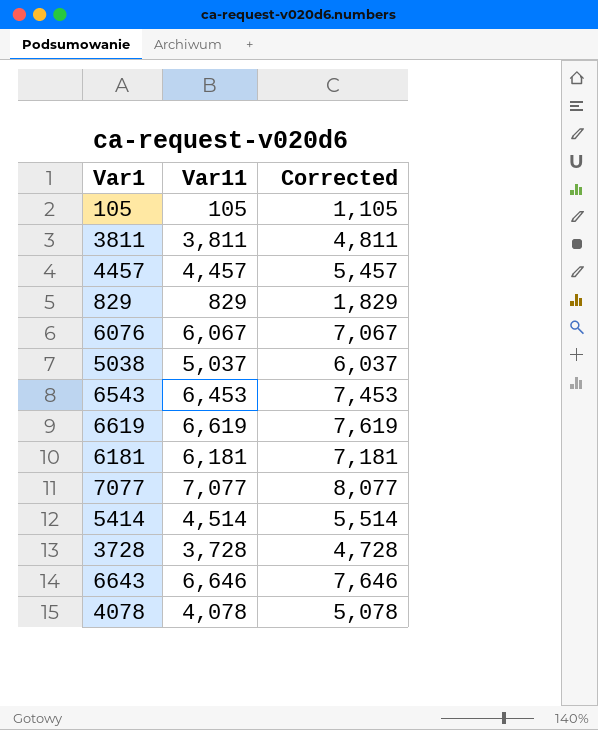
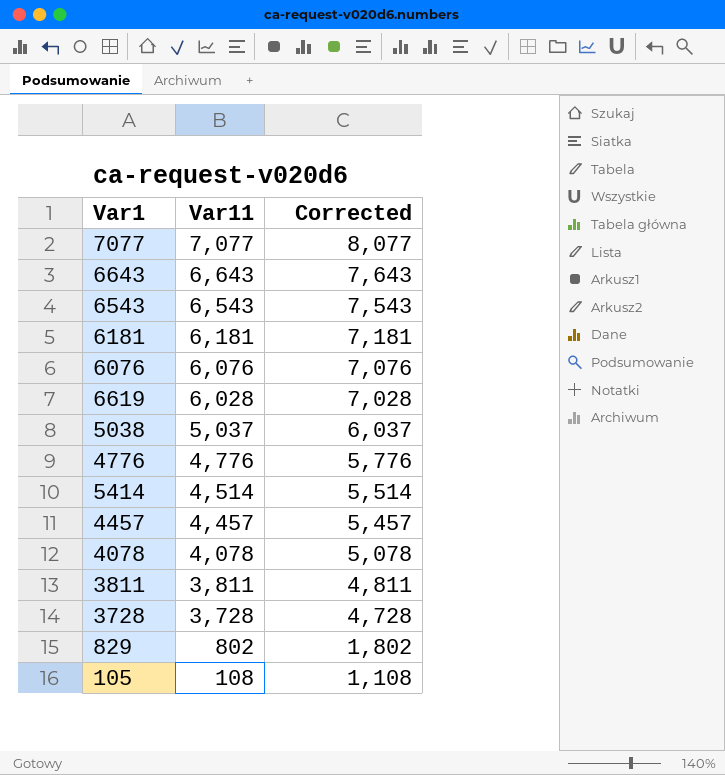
row order: none -> Var11 descending
6643 | Var11: 6,646 -> 6,643
6643 | Corrected: 7,646 -> 7,643
6543 | Var11: 6,453 -> 6,543
6543 | Corrected: 7,453 -> 7,543
6076 | Var11: 6,067 -> 6,076
6076 | Corrected: 7,067 -> 7,076
6619 | Var11: 6,619 -> 6,028
6619 | Corrected: 7,619 -> 7,028
row 4776: none -> 4,776 | 5,776
829 | Var11: 829 -> 802
829 | Corrected: 1,829 -> 1,802
105 | Var11: 105 -> 108
105 | Corrected: 1,105 -> 1,108

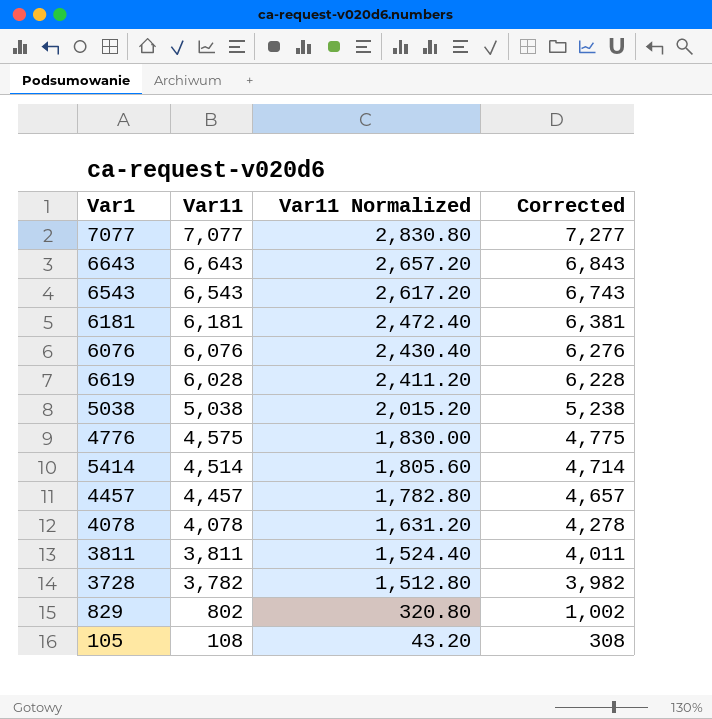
column Var11 Normalized | formula: none -> [Var11] * 0.4
column Corrected | formula: [Var11] + 1000 -> [Var11] + 200
5038 | Var11: 5,037 -> 5,038
4776 | Var11: 4,776 -> 4,575
3728 | Var11: 3,728 -> 3,782

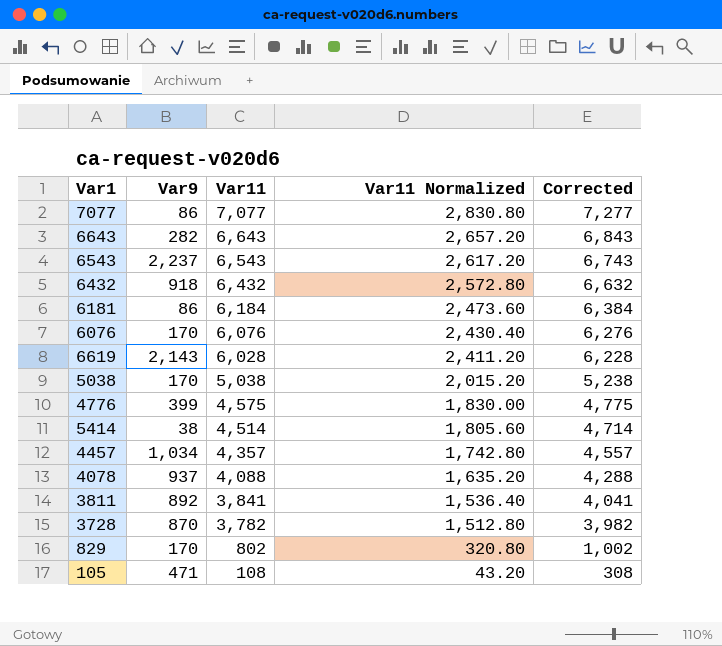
column Var9 | position: none -> 2
row 6432: none -> 918 | 6,432 | 2,572.80 | 6,632
6181 | Var11: 6,181 -> 6,184
6181 | Var11 Normalized: 2,472.40 -> 2,473.60
6181 | Corrected: 6,381 -> 6,384
4457 | Var11: 4,457 -> 4,357
4457 | Var11 Normalized: 1,782.80 -> 1,742.80
4457 | Corrected: 4,657 -> 4,557
4078 | Var11: 4,078 -> 4,088
4078 | Var11 Normalized: 1,631.20 -> 1,635.20
4078 | Corrected: 4,278 -> 4,288
3811 | Var11: 3,811 -> 3,841
3811 | Var11 Normalized: 1,524.40 -> 1,536.40
3811 | Corrected: 4,011 -> 4,041

